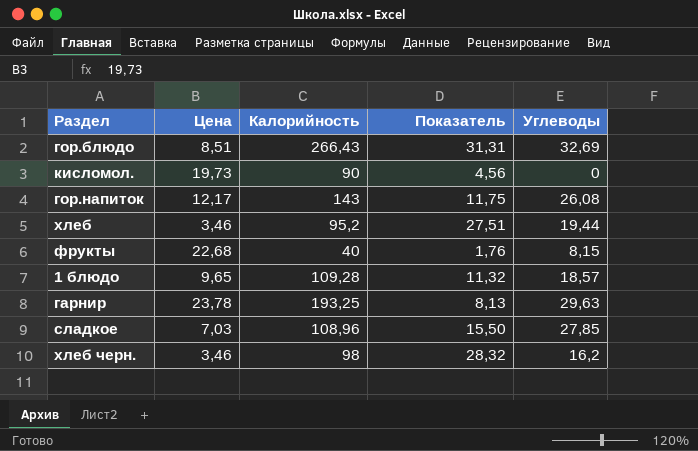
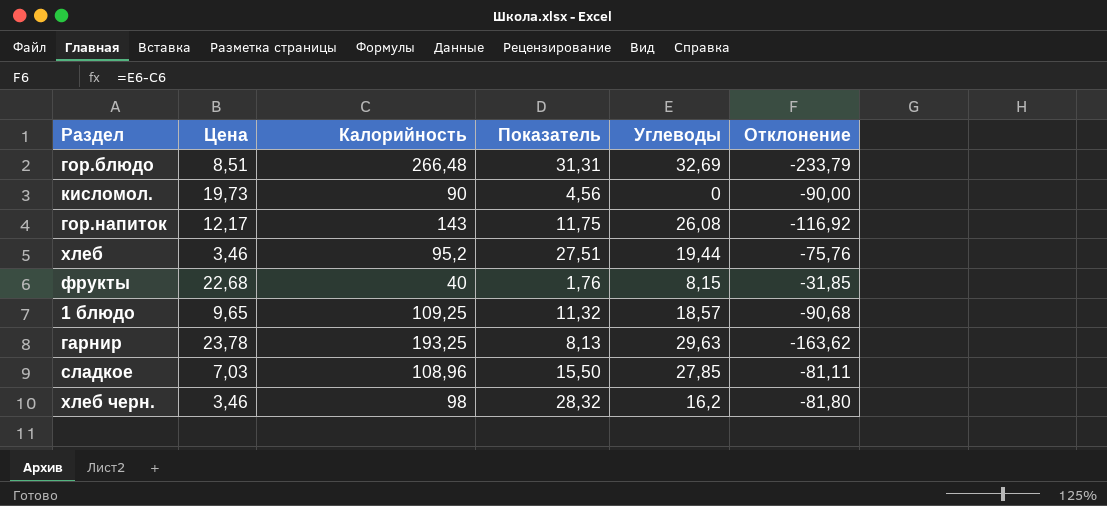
column Отклонение | formula: none -> [Углеводы] - [Калорийность]
гор.блюдо | Калорийность: 266,43 -> 266,48
1 блюдо | Калорийность: 109,28 -> 109,25

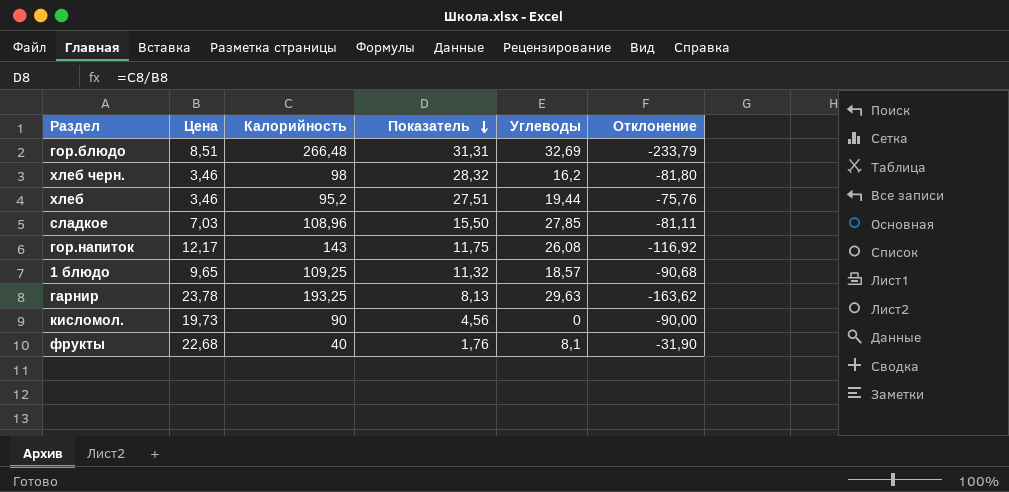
row order: none -> Показатель descending
фрукты | Углеводы: 8,15 -> 8,1
фрукты | Отклонение: -31,85 -> -31,90

